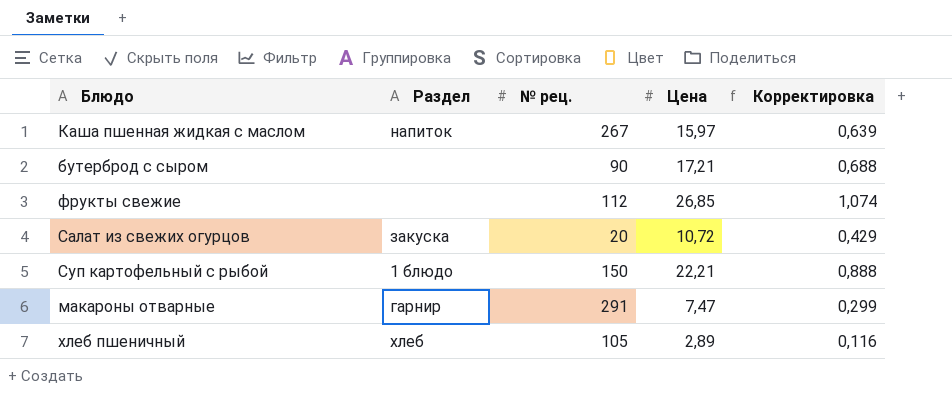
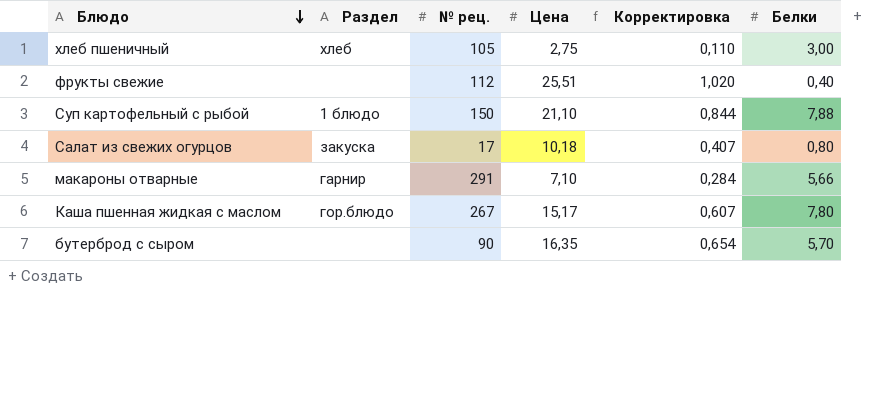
row order: none -> Блюдо descending
column Белки | position: none -> 6
хлеб пшеничный | Цена: 2,89 -> 2,75
хлеб пшеничный | Корректировка: 0,116 -> 0,110
фрукты свежие | Цена: 26,85 -> 25,51
фрукты свежие | Корректировка: 1,074 -> 1,020
Суп картофельный с рыбой | Цена: 22,21 -> 21,10
Суп картофельный с рыбой | Корректировка: 0,888 -> 0,844
Салат из свежих огурцов | № рец.: 20 -> 17
Салат из свежих огурцов | Цена: 10,72 -> 10,18
Салат из свежих огурцов | Корректировка: 0,429 -> 0,407
макароны отварные | Цена: 7,47 -> 7,10
макароны отварные | Корректировка: 0,299 -> 0,284
Каша пшенная жидкая с маслом | Раздел: напиток -> гор.блюдо
Каша пшенная жидкая с маслом | Цена: 15,97 -> 15,17
Каша пшенная жидкая с маслом | Корректировка: 0,639 -> 0,607
бутерброд с сыром | Цена: 17,21 -> 16,35
бутерброд с сыром | Корректировка: 0,688 -> 0,654

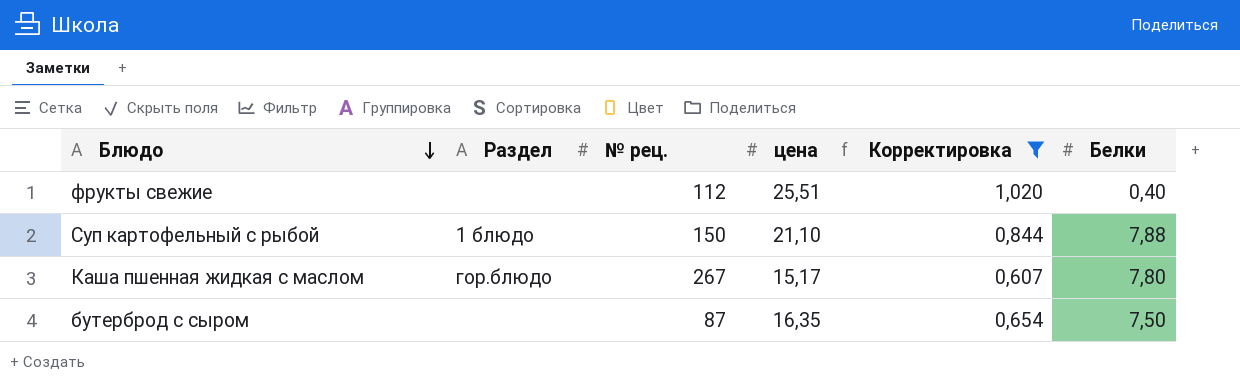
filter: none -> Корректировка >= 0,607
column name: Цена -> цена
бутерброд с сыром | № рец.: 90 -> 87
бутерброд с сыром | Белки: 5,70 -> 7,50

